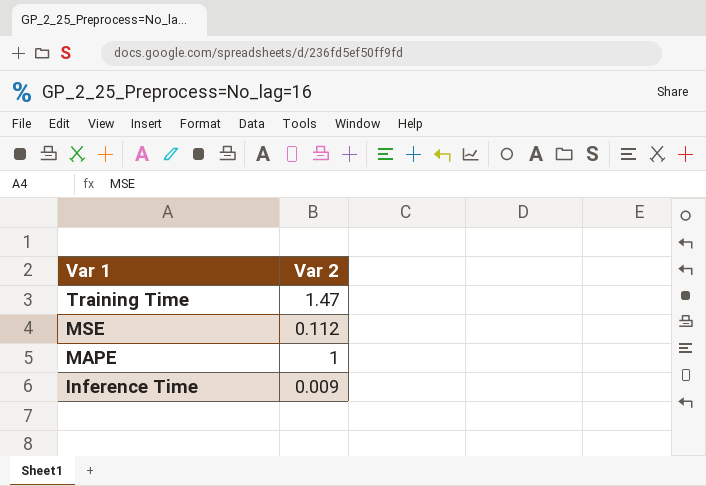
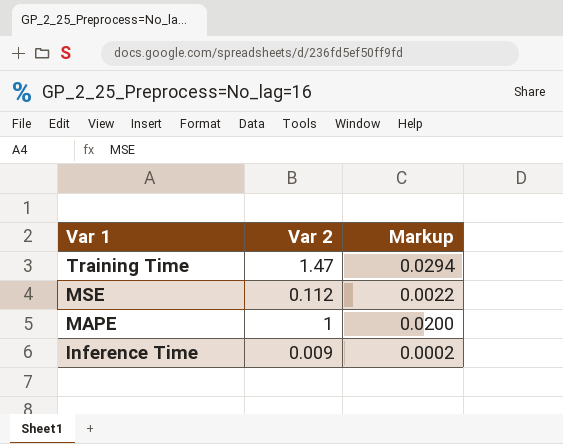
column Markup | formula: none -> [Var 2] * 0.02

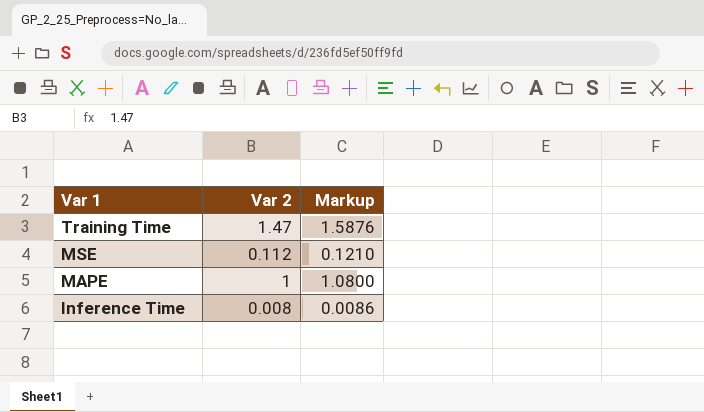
column Markup | formula: [Var 2] * 0.02 -> [Var 2] * 1.08
Inference Time | Var 2: 0.009 -> 0.008

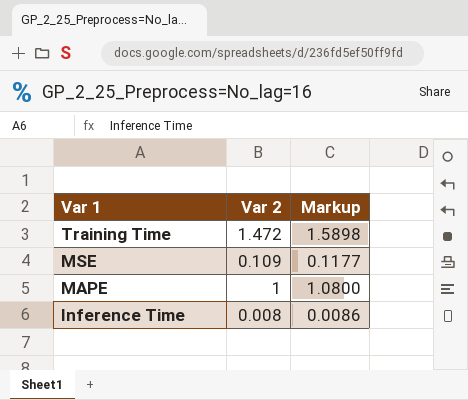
Training Time | Var 2: 1.47 -> 1.472
Training Time | Markup: 1.5876 -> 1.5898
MSE | Var 2: 0.112 -> 0.109
MSE | Markup: 0.1210 -> 0.1177

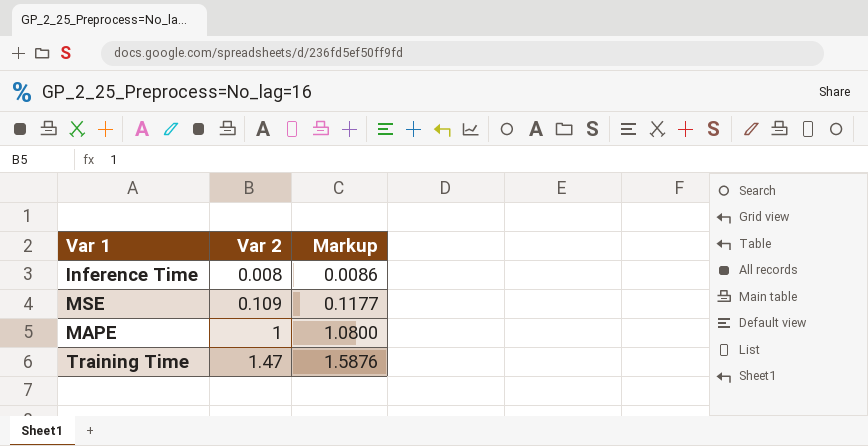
row order: Var 1 descending -> Var 2 ascending
Training Time | Var 2: 1.472 -> 1.47
Training Time | Markup: 1.5898 -> 1.5876

